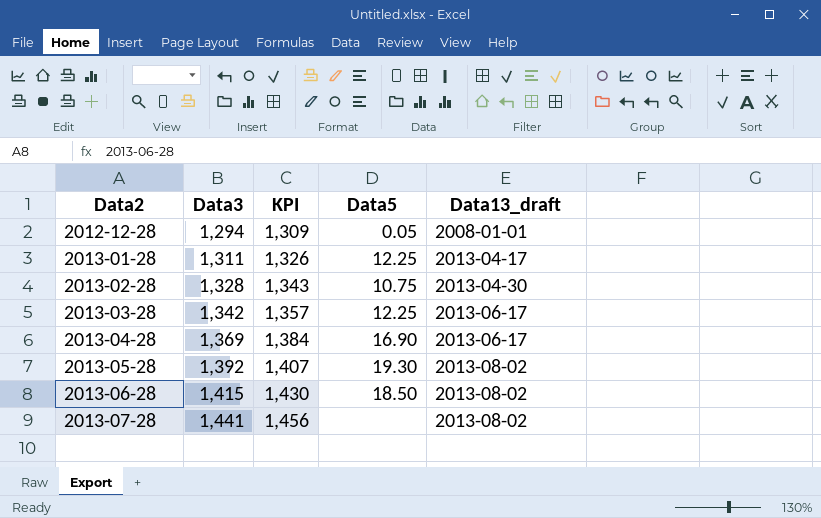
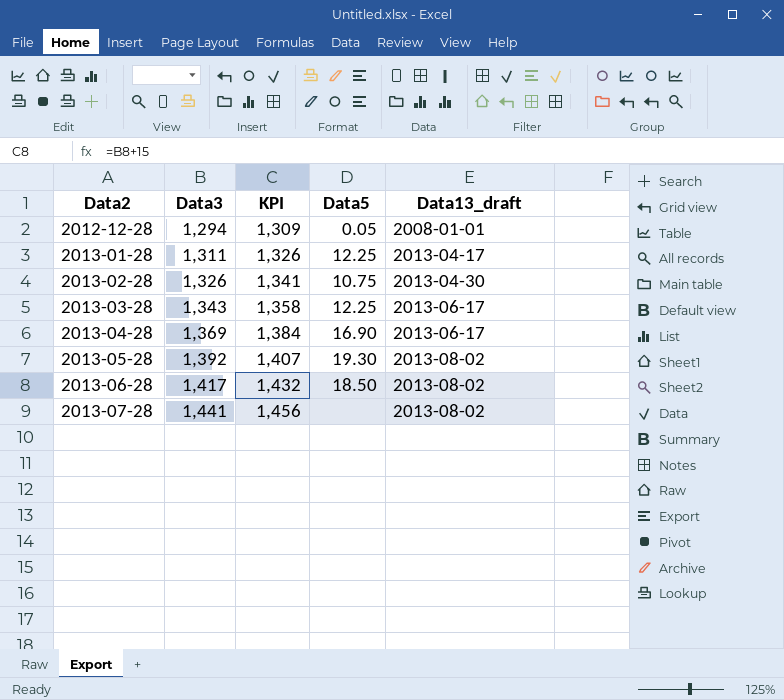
2013-02-28 | Data3: 1,328 -> 1,326
2013-02-28 | KPI: 1,343 -> 1,341
2013-03-28 | Data3: 1,342 -> 1,343
2013-03-28 | KPI: 1,357 -> 1,358
2013-06-28 | Data3: 1,415 -> 1,417
2013-06-28 | KPI: 1,430 -> 1,432

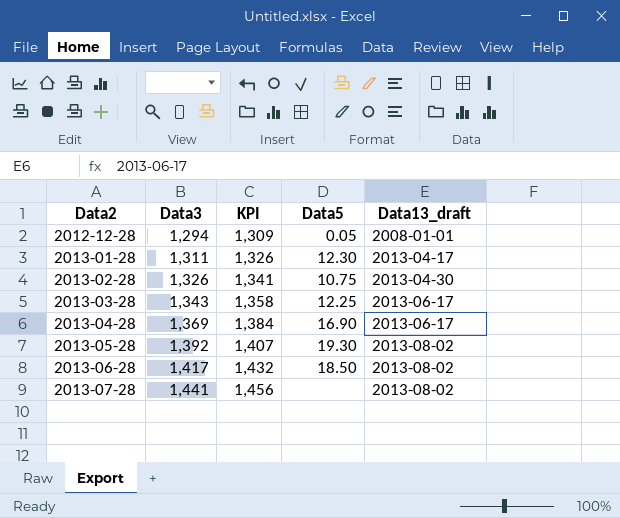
2013-01-28 | Data5: 12.25 -> 12.30

